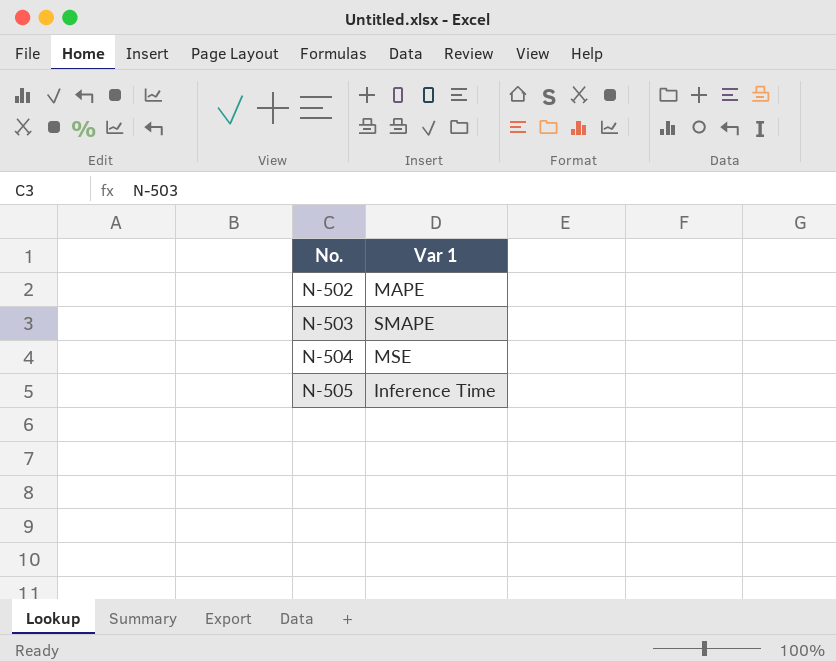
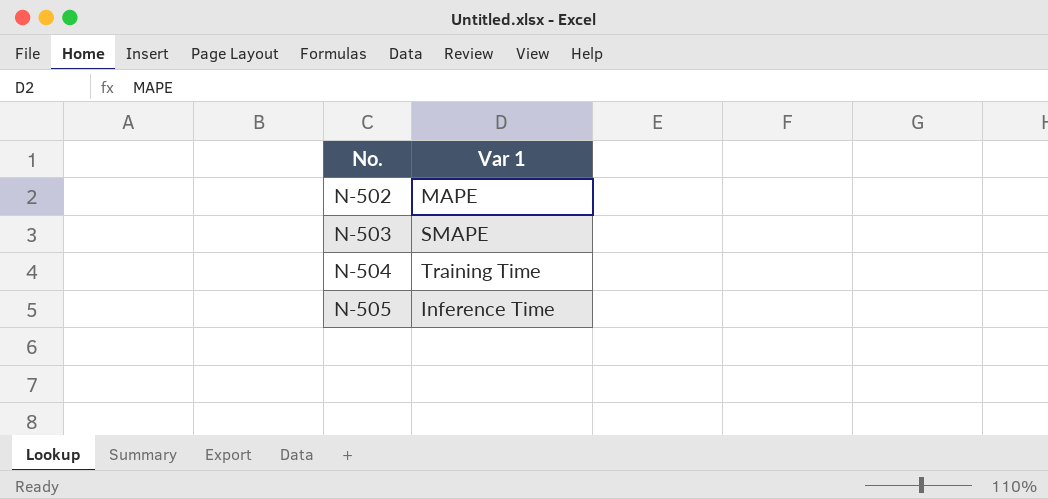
N-504 | Var 1: MSE -> Training Time

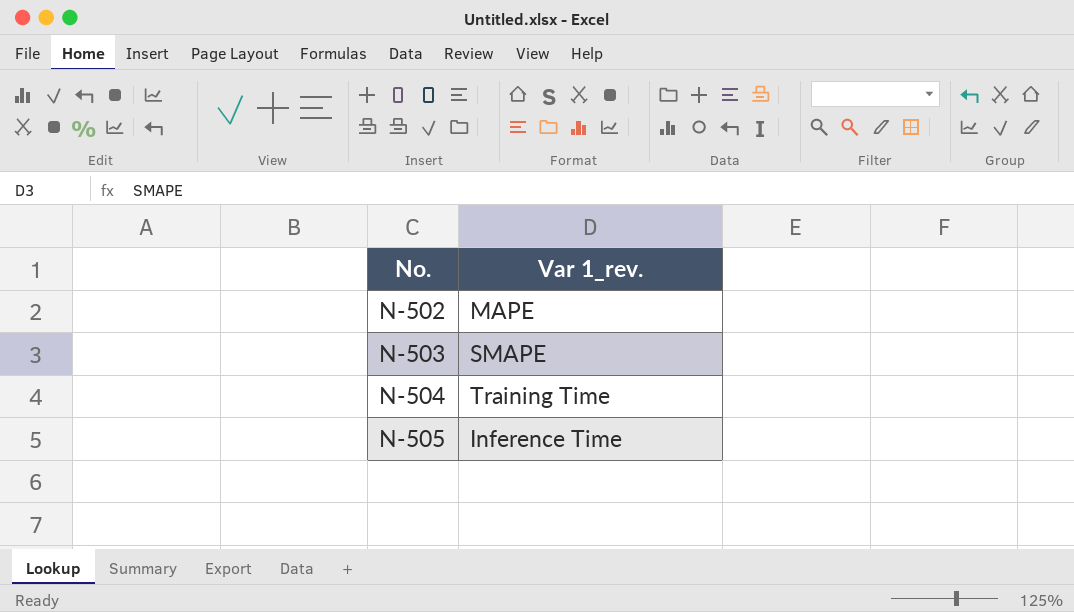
column name: Var 1 -> Var 1_rev.

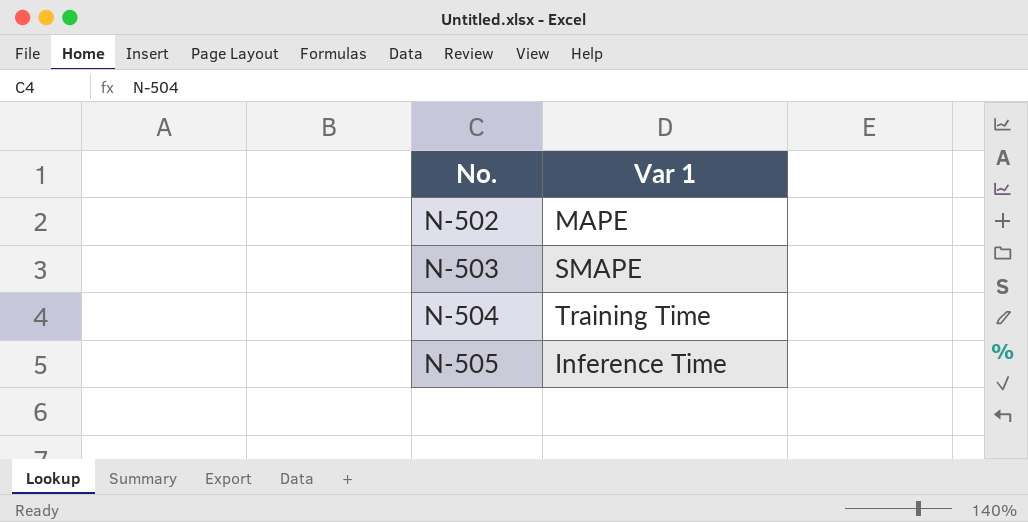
column name: Var 1_rev. -> Var 1

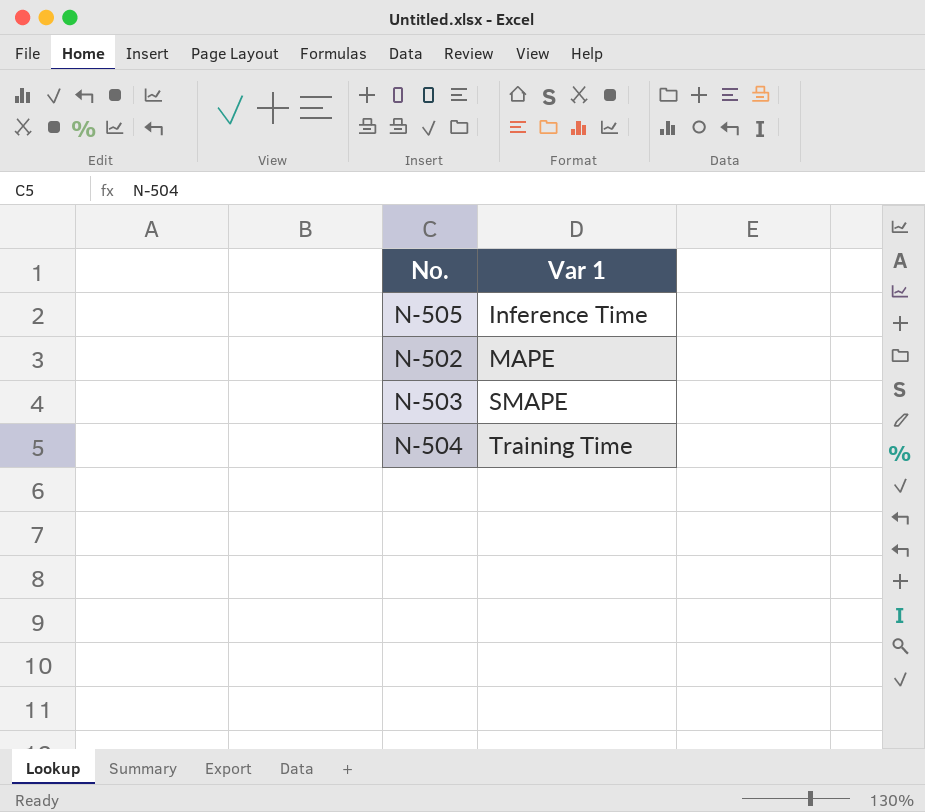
row order: No. ascending -> Var 1 ascending

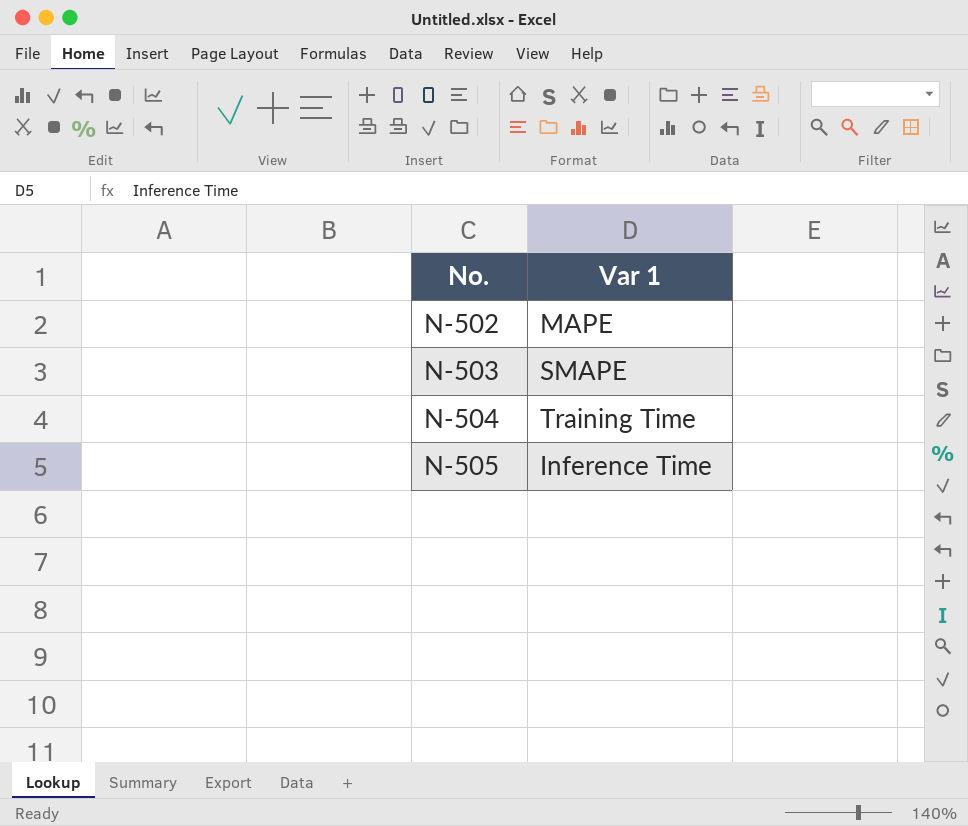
row order: Var 1 ascending -> No. ascending

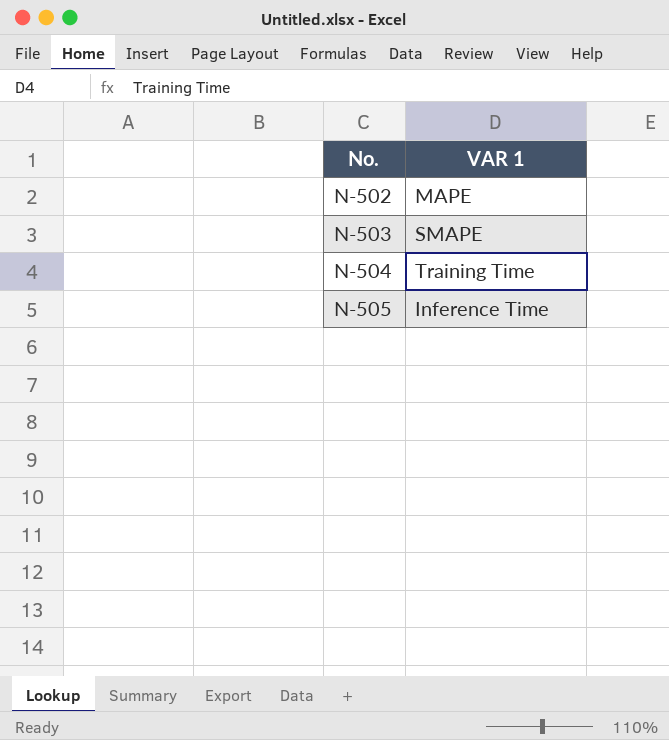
column name: Var 1 -> VAR 1

